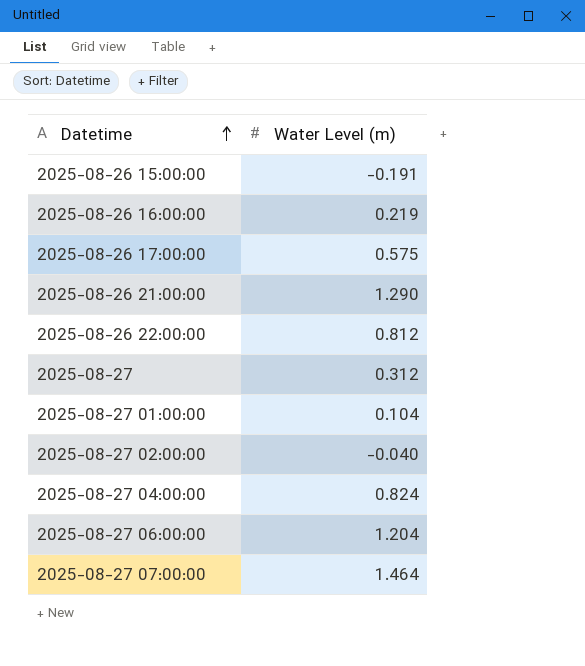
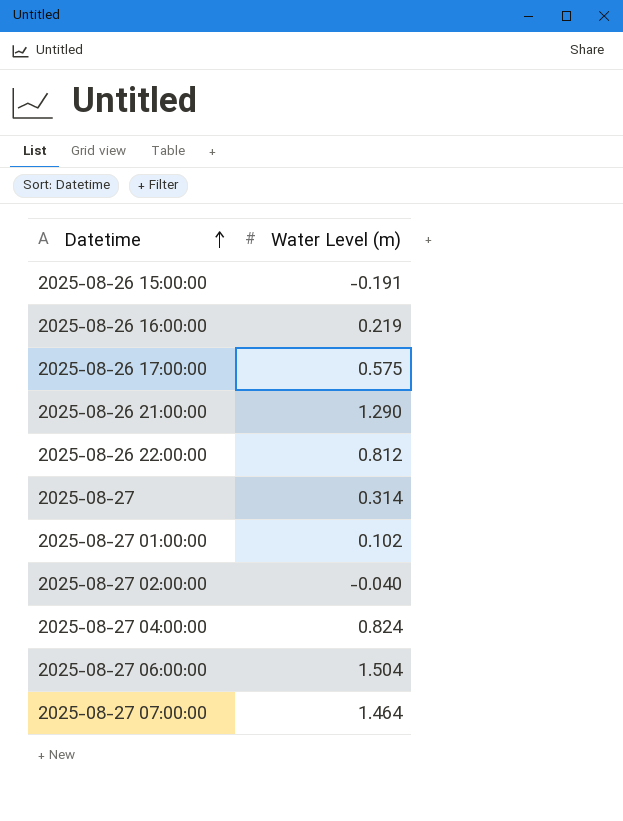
2025-08-27 | Water Level (m): 0.312 -> 0.314
2025-08-27 01:00:00 | Water Level (m): 0.104 -> 0.102
2025-08-27 06:00:00 | Water Level (m): 1.204 -> 1.504

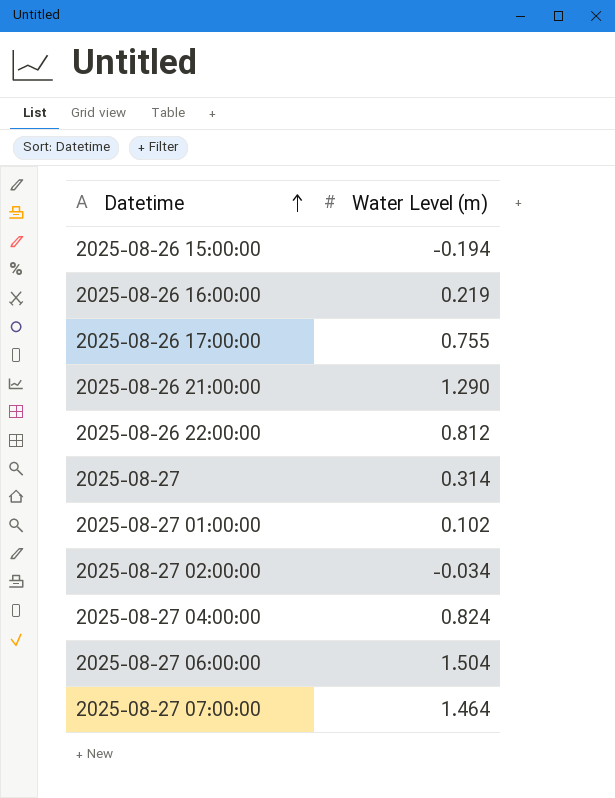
2025-08-26 15:00:00 | Water Level (m): -0.191 -> -0.194
2025-08-26 17:00:00 | Water Level (m): 0.575 -> 0.755
2025-08-27 02:00:00 | Water Level (m): -0.040 -> -0.034

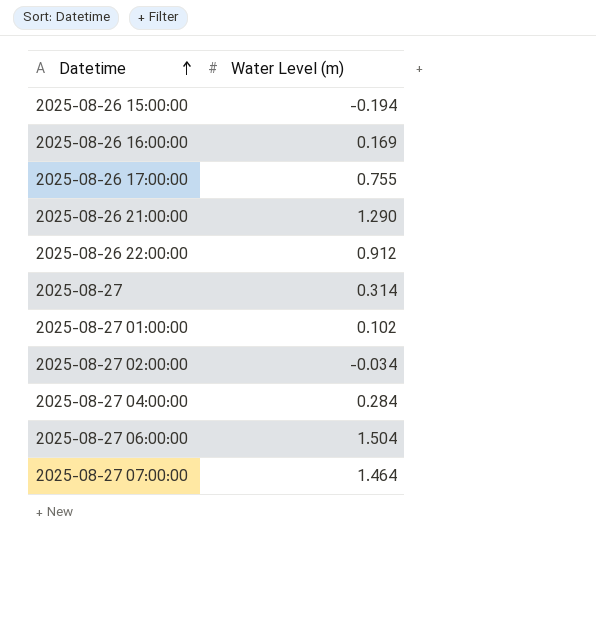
2025-08-26 16:00:00 | Water Level (m): 0.219 -> 0.169
2025-08-26 22:00:00 | Water Level (m): 0.812 -> 0.912
2025-08-27 04:00:00 | Water Level (m): 0.824 -> 0.284

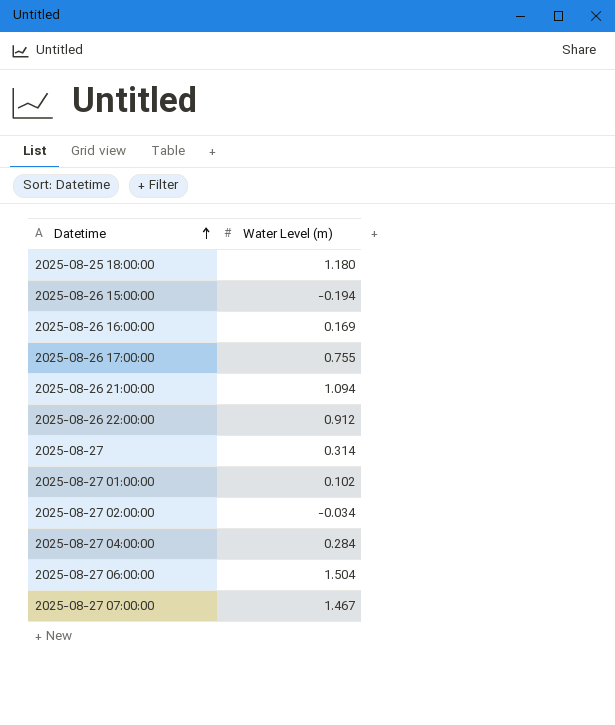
row 2025-08-25 18:00:00: none -> 1.180
2025-08-26 21:00:00 | Water Level (m): 1.290 -> 1.094
2025-08-27 07:00:00 | Water Level (m): 1.464 -> 1.467

